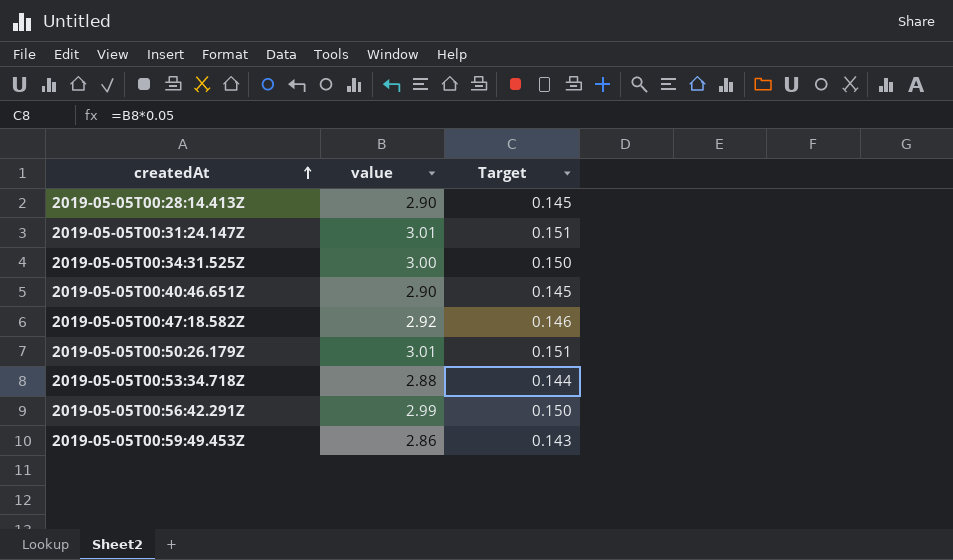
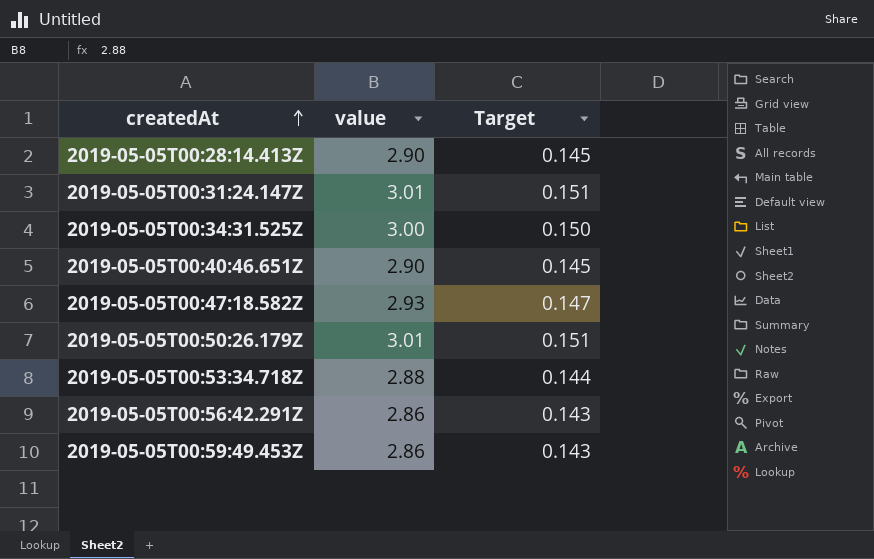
2019-05-05T00:47:18.582Z | value: 2.92 -> 2.93
2019-05-05T00:47:18.582Z | Target: 0.146 -> 0.147
2019-05-05T00:56:42.291Z | value: 2.99 -> 2.86
2019-05-05T00:56:42.291Z | Target: 0.150 -> 0.143

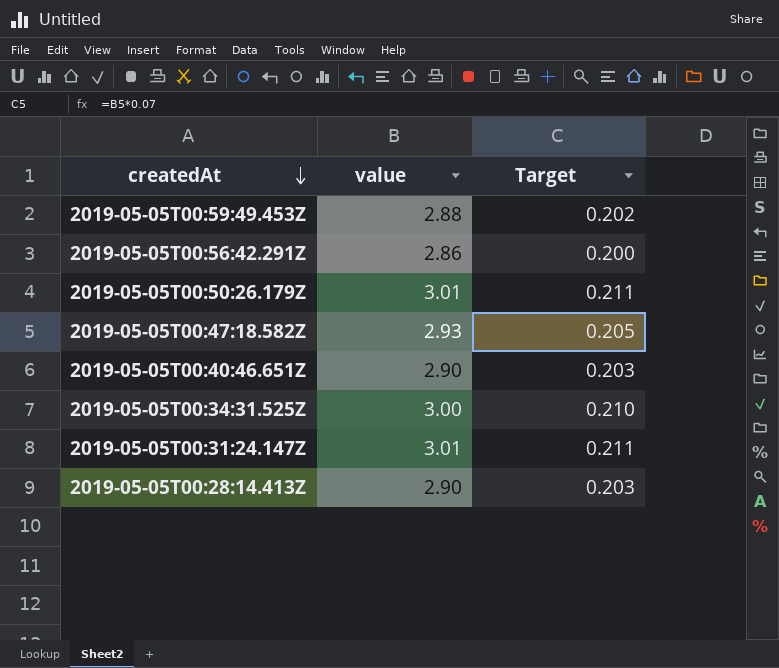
row order: createdAt ascending -> createdAt descending
column Target | formula: [value] * 0.05 -> [value] * 0.07
row 2019-05-05T00:53:34.718Z: 2.88 | 0.144 -> none
2019-05-05T00:59:49.453Z | value: 2.86 -> 2.88

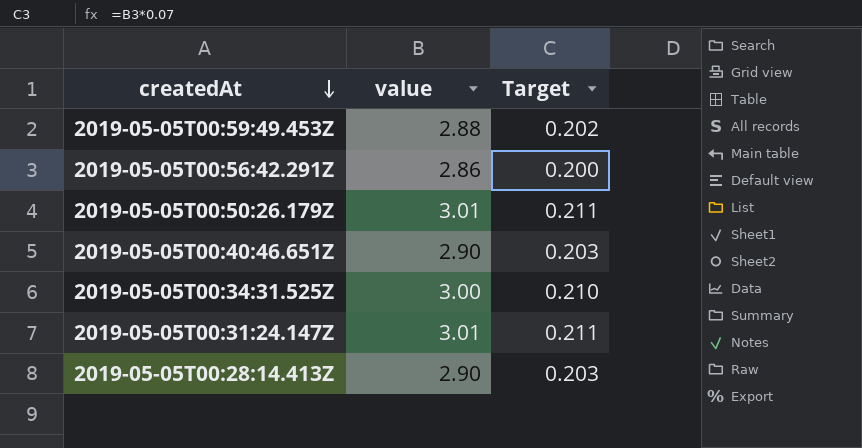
row 2019-05-05T00:47:18.582Z: 2.93 | 0.205 -> none

